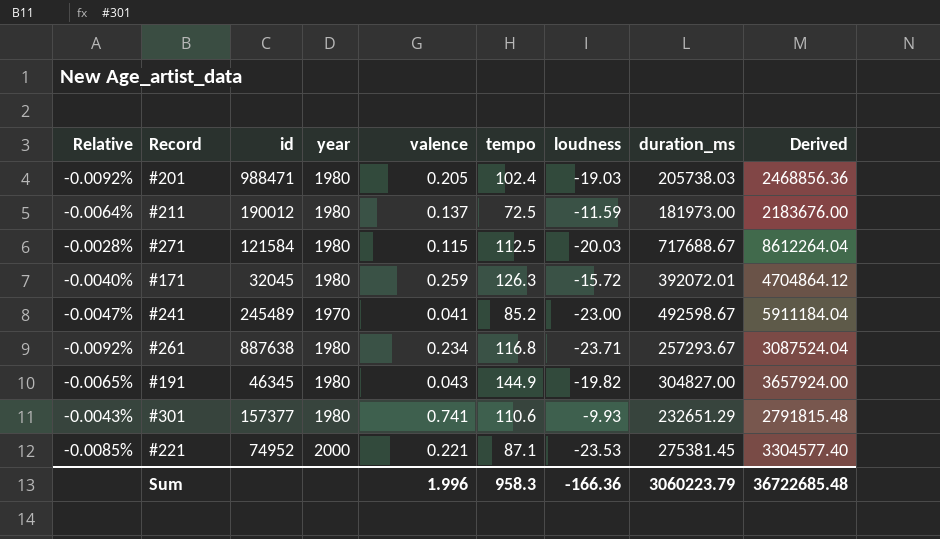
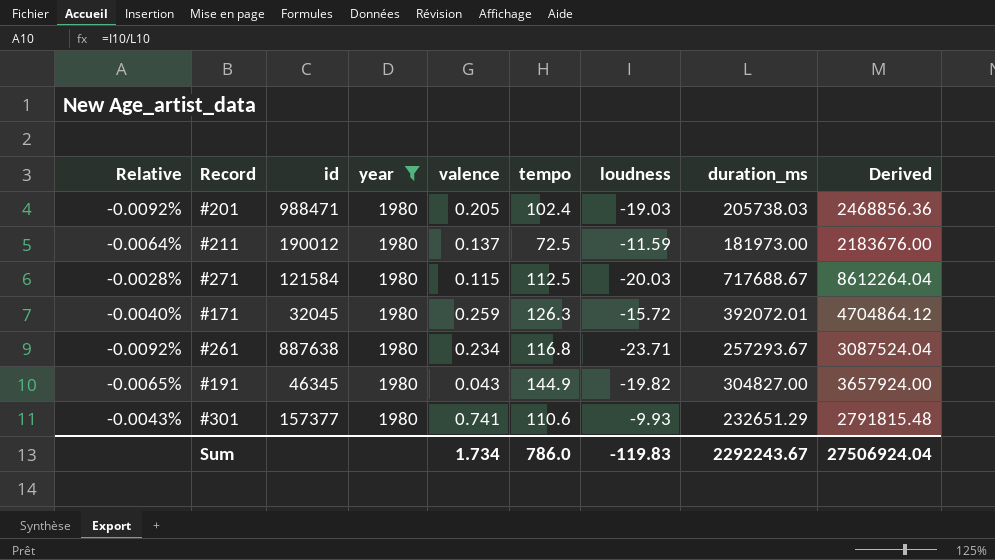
filter: none -> year = 1980
Sum | valence: 1.996 -> 1.734
Sum | tempo: 958.3 -> 786.0
Sum | loudness: -166.36 -> -119.83
Sum | duration_ms: 3060223.79 -> 2292243.67
Sum | Derived: 36722685.48 -> 27506924.04

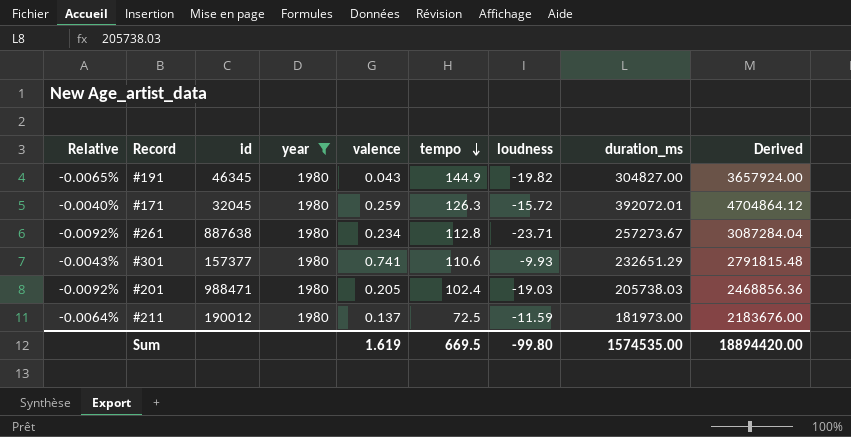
row order: none -> tempo descending
row #271: -0.0028% | 121584 | 1980 | 0.115 | 112.5 | -20.03 | 717688.67 | 8612264.04 -> none
#261 | tempo: 116.8 -> 112.8
#261 | duration_ms: 257293.67 -> 257273.67
#261 | Derived: 3087524.04 -> 3087284.04
Sum | valence: 1.734 -> 1.619
Sum | tempo: 786.0 -> 669.5
Sum | loudness: -119.83 -> -99.80
Sum | duration_ms: 2292243.67 -> 1574535.00
Sum | Derived: 27506924.04 -> 18894420.00

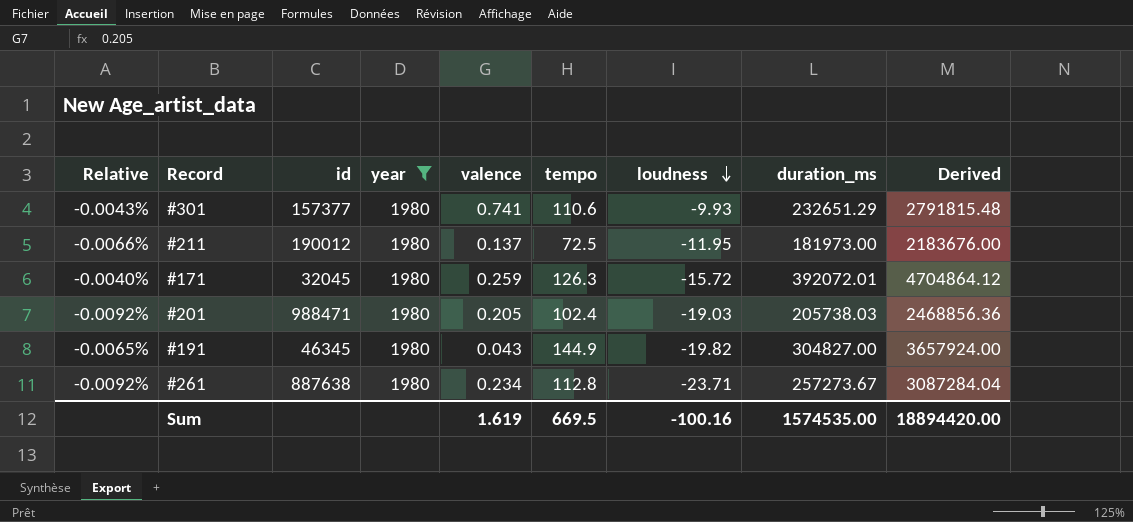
row order: tempo descending -> loudness descending
#211 | Relative: -0.0064% -> -0.0066%
#211 | loudness: -11.59 -> -11.95
Sum | loudness: -99.80 -> -100.16

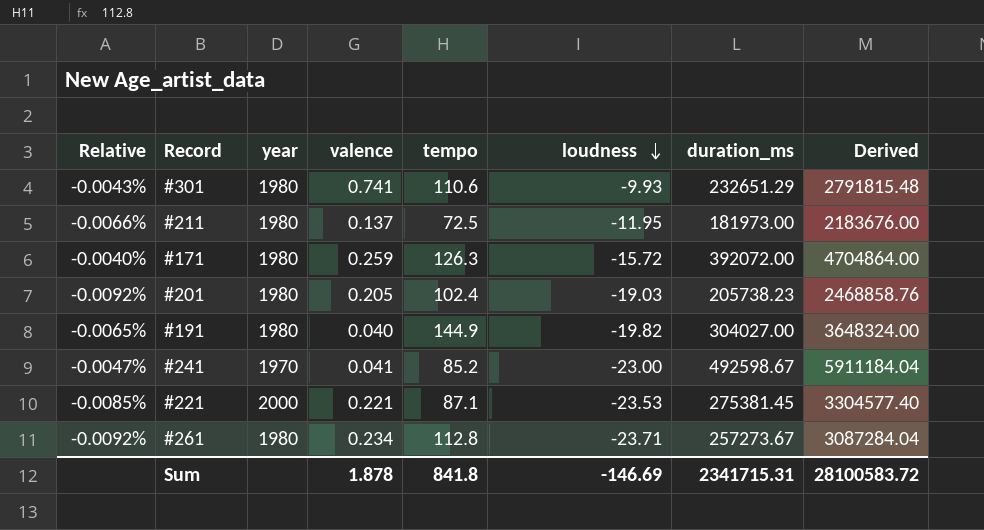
filter: year = 1980 -> none
column id | position: 3 -> none
#171 | duration_ms: 392072.01 -> 392072.00
#171 | Derived: 4704864.12 -> 4704864.00
#201 | duration_ms: 205738.03 -> 205738.23
#201 | Derived: 2468856.36 -> 2468858.76
#191 | valence: 0.043 -> 0.040
#191 | duration_ms: 304827.00 -> 304027.00
#191 | Derived: 3657924.00 -> 3648324.00
Sum | valence: 1.619 -> 1.878
Sum | tempo: 669.5 -> 841.8
Sum | loudness: -100.16 -> -146.69
Sum | duration_ms: 1574535.00 -> 2341715.31
Sum | Derived: 18894420.00 -> 28100583.72

